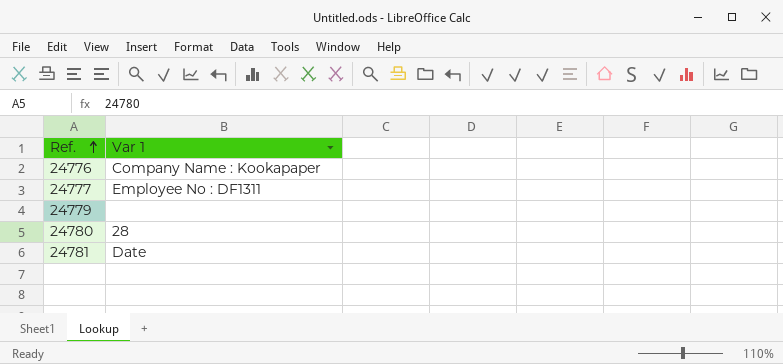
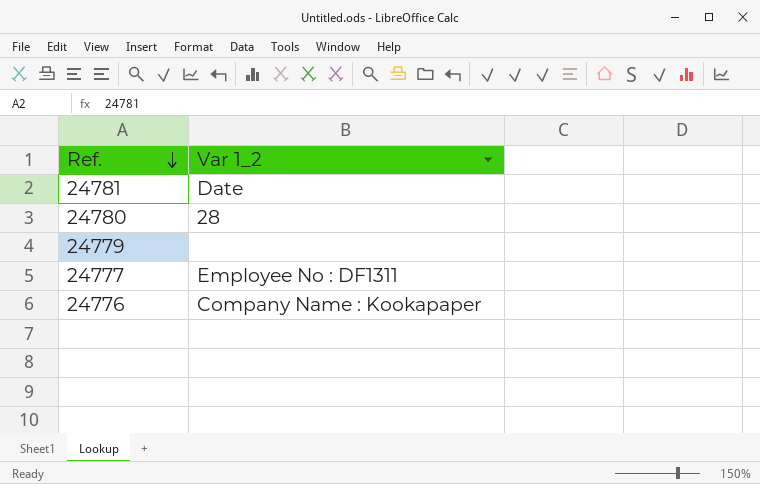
row order: Ref. ascending -> Ref. descending
column name: Var 1 -> Var 1_2

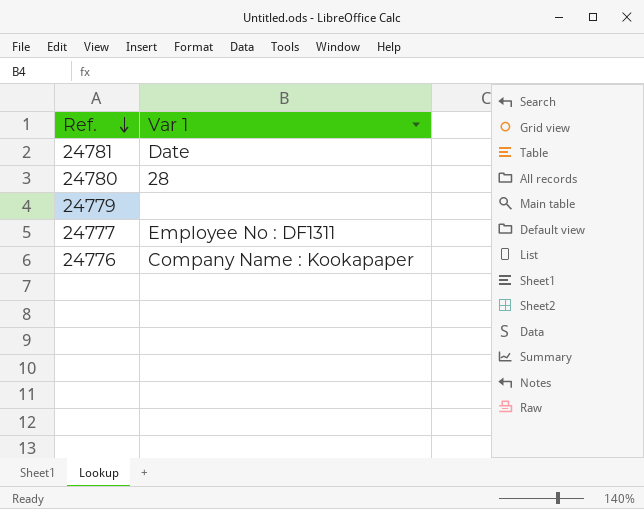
column name: Var 1_2 -> Var 1

